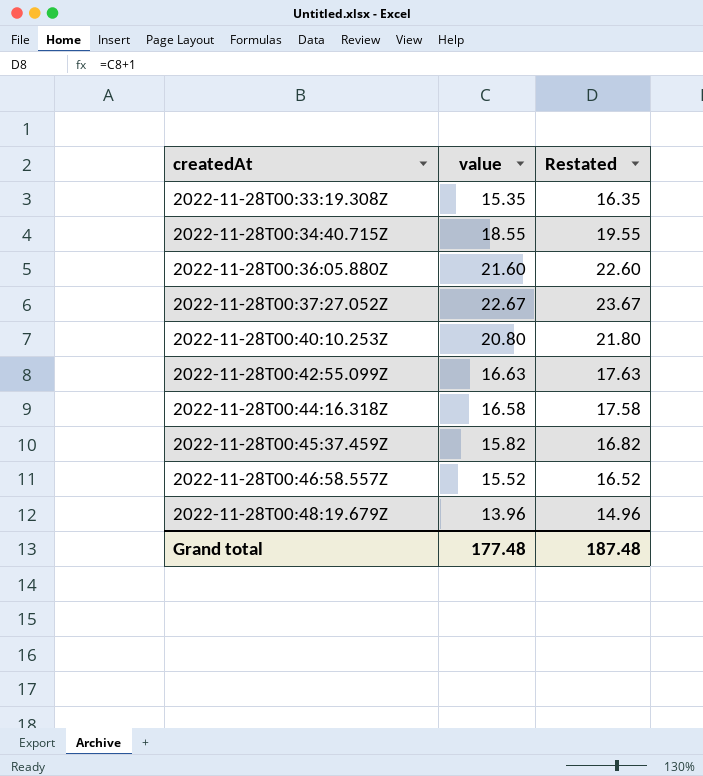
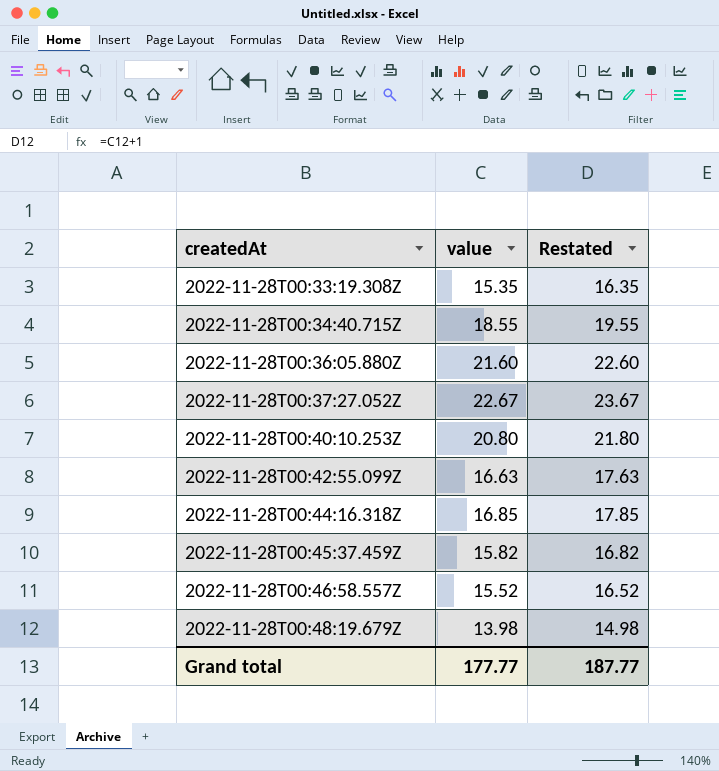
2022-11-28T00:44:16.318Z | value: 16.58 -> 16.85
2022-11-28T00:44:16.318Z | Restated: 17.58 -> 17.85
2022-11-28T00:48:19.679Z | value: 13.96 -> 13.98
2022-11-28T00:48:19.679Z | Restated: 14.96 -> 14.98
Grand total | value: 177.48 -> 177.77
Grand total | Restated: 187.48 -> 187.77

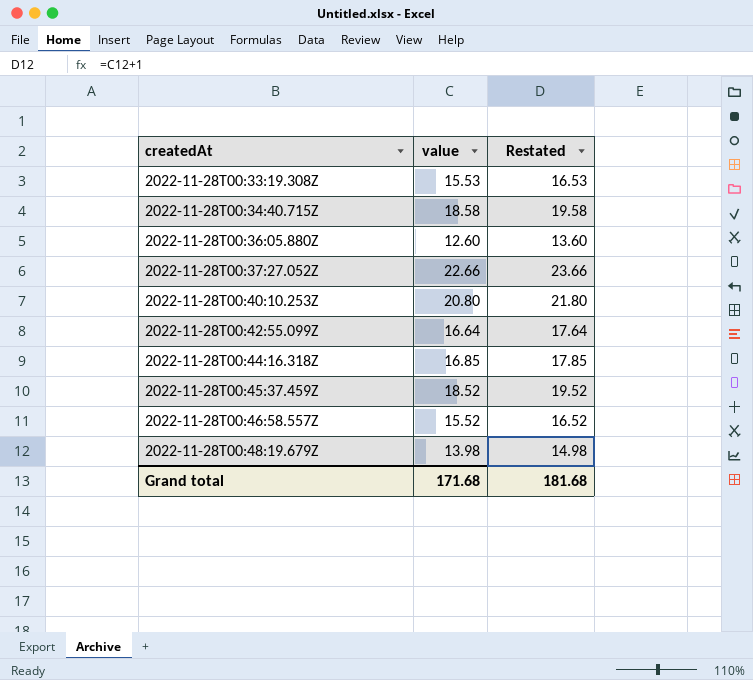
2022-11-28T00:33:19.308Z | value: 15.35 -> 15.53
2022-11-28T00:33:19.308Z | Restated: 16.35 -> 16.53
2022-11-28T00:34:40.715Z | value: 18.55 -> 18.58
2022-11-28T00:34:40.715Z | Restated: 19.55 -> 19.58
2022-11-28T00:36:05.880Z | value: 21.60 -> 12.60
2022-11-28T00:36:05.880Z | Restated: 22.60 -> 13.60
2022-11-28T00:37:27.052Z | value: 22.67 -> 22.66
2022-11-28T00:37:27.052Z | Restated: 23.67 -> 23.66
2022-11-28T00:42:55.099Z | value: 16.63 -> 16.64
2022-11-28T00:42:55.099Z | Restated: 17.63 -> 17.64
2022-11-28T00:45:37.459Z | value: 15.82 -> 18.52
2022-11-28T00:45:37.459Z | Restated: 16.82 -> 19.52
Grand total | value: 177.77 -> 171.68
Grand total | Restated: 187.77 -> 181.68

